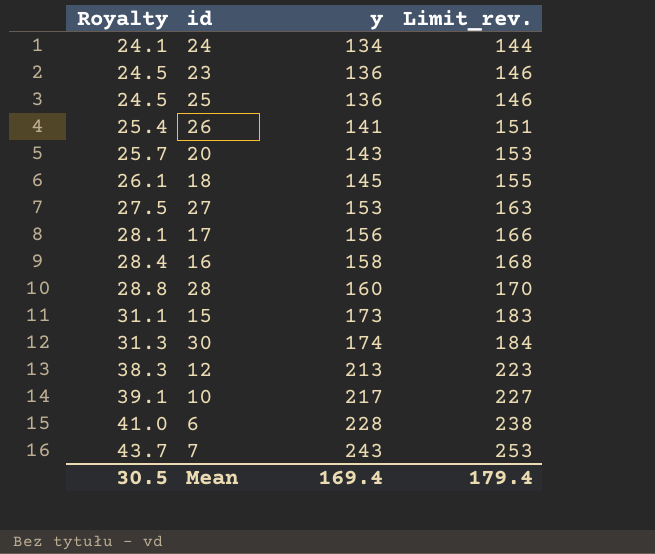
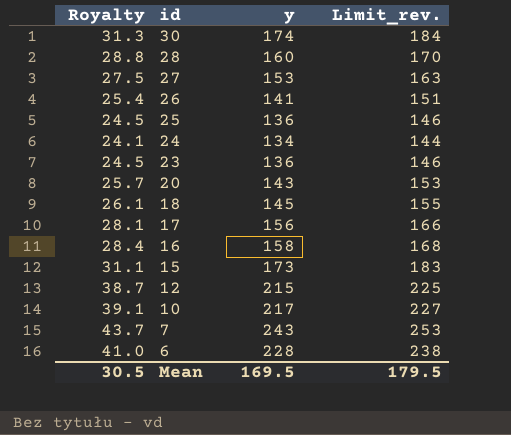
row order: Royalty ascending -> id descending
12 | Royalty: 38.3 -> 38.7
12 | y: 213 -> 215
12 | Limit_rev.: 223 -> 225
Mean | y: 169.4 -> 169.5
Mean | Limit_rev.: 179.4 -> 179.5

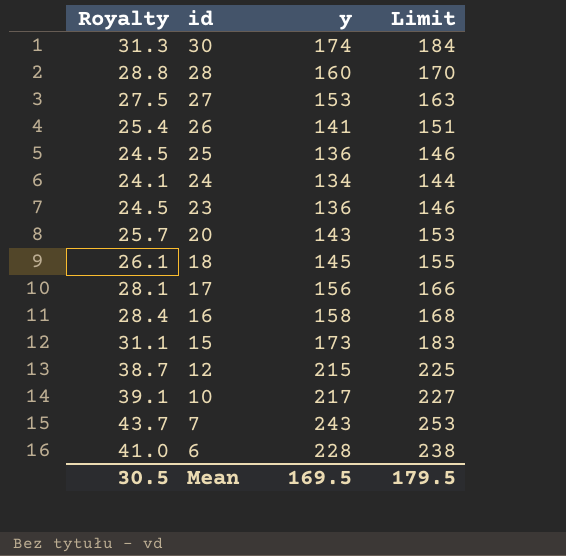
column name: Limit_rev. -> Limit

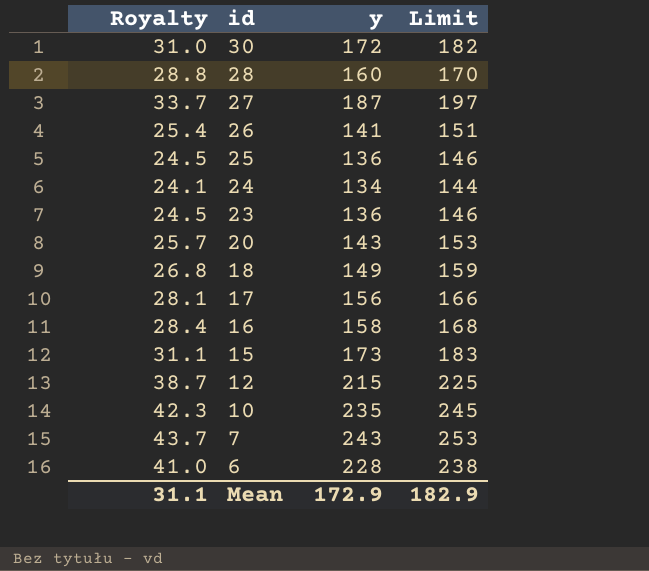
30 | Royalty: 31.3 -> 31.0
30 | y: 174 -> 172
30 | Limit: 184 -> 182
27 | Royalty: 27.5 -> 33.7
27 | y: 153 -> 187
27 | Limit: 163 -> 197
18 | Royalty: 26.1 -> 26.8
18 | y: 145 -> 149
18 | Limit: 155 -> 159
10 | Royalty: 39.1 -> 42.3
10 | y: 217 -> 235
10 | Limit: 227 -> 245
Mean | Royalty: 30.5 -> 31.1
Mean | y: 169.5 -> 172.9
Mean | Limit: 179.5 -> 182.9

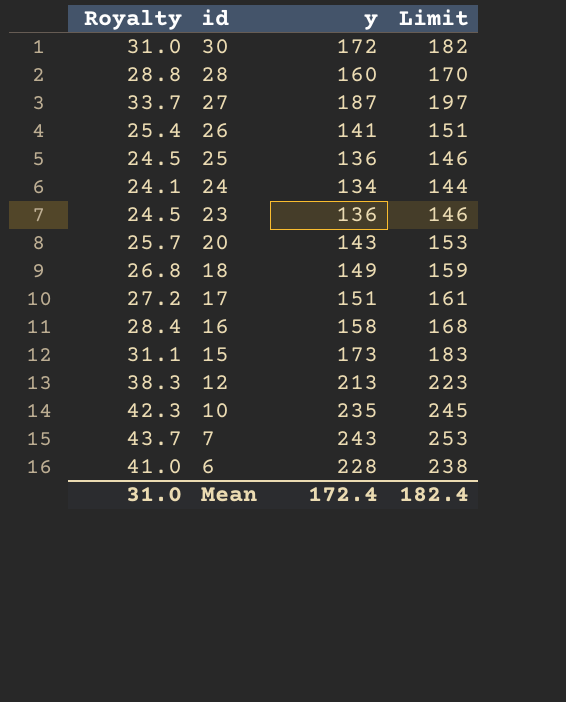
17 | Royalty: 28.1 -> 27.2
17 | y: 156 -> 151
17 | Limit: 166 -> 161
12 | Royalty: 38.7 -> 38.3
12 | y: 215 -> 213
12 | Limit: 225 -> 223
Mean | Royalty: 31.1 -> 31.0
Mean | y: 172.9 -> 172.4
Mean | Limit: 182.9 -> 182.4

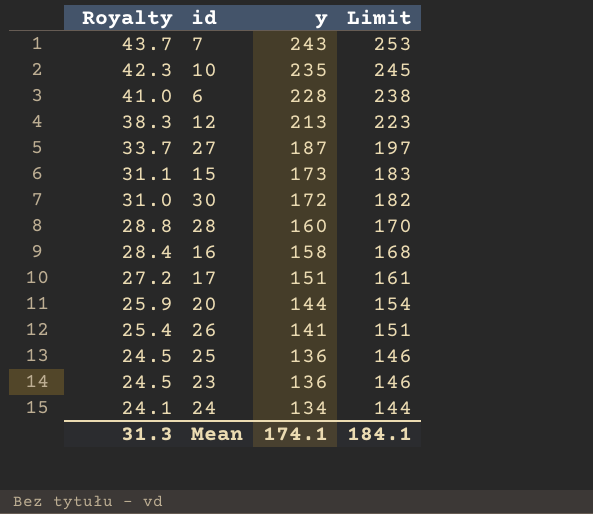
row order: id descending -> Royalty descending
row 18: 26.8 | 149 | 159 -> none
20 | Royalty: 25.7 -> 25.9
20 | y: 143 -> 144
20 | Limit: 153 -> 154
Mean | Royalty: 31.0 -> 31.3
Mean | y: 172.4 -> 174.1
Mean | Limit: 182.4 -> 184.1

